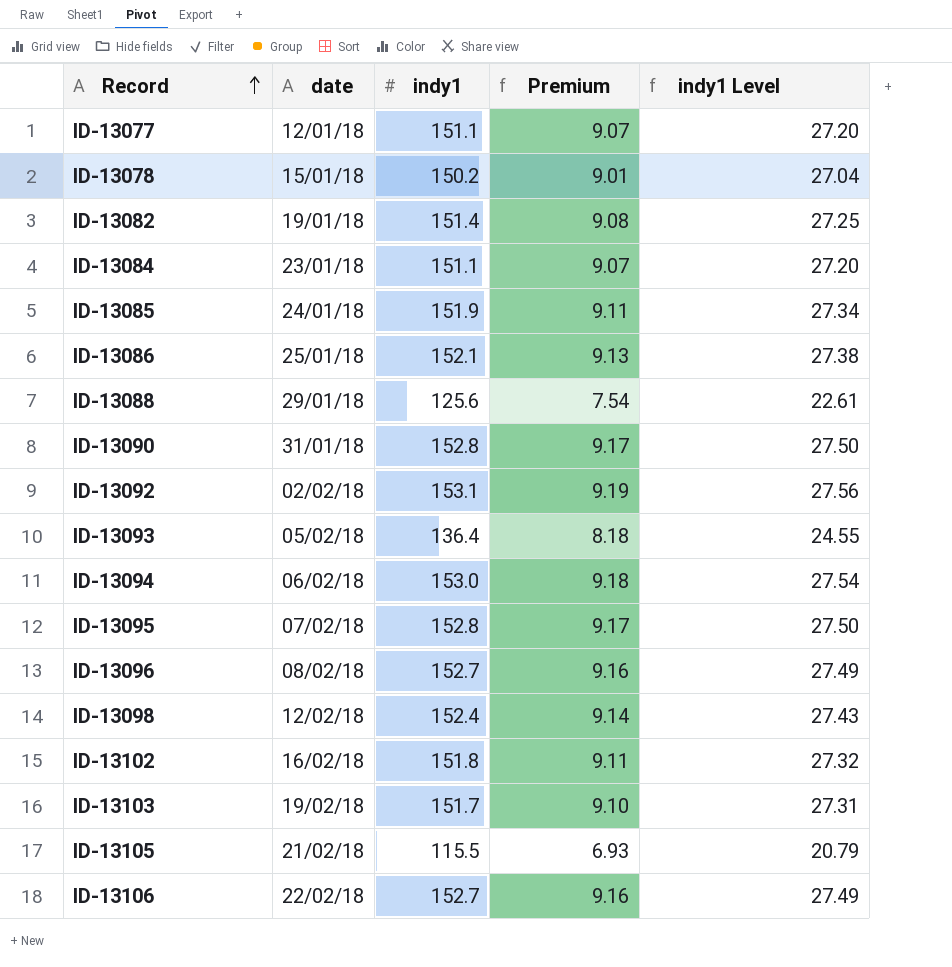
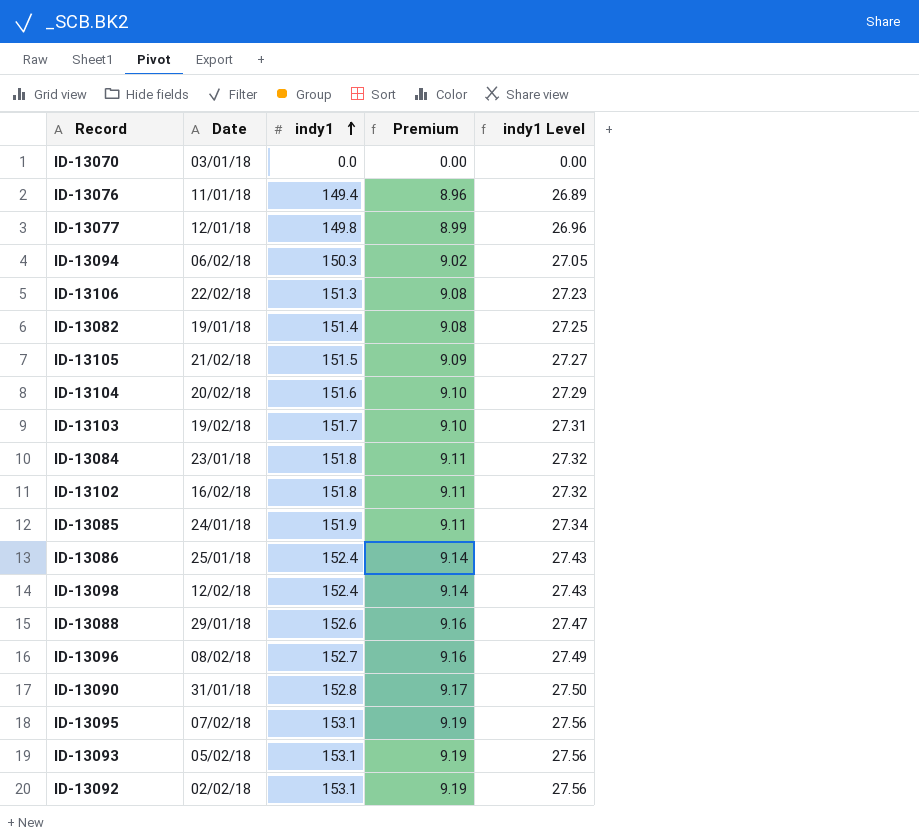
row order: Record ascending -> indy1 ascending
column name: date -> Date
row ID-13078: 15/01/18 | 150.2 | 9.01 | 27.04 -> none
row ID-13070: none -> 03/01/18 | 0.0 | 0.00 | 0.00
row ID-13076: none -> 11/01/18 | 149.4 | 8.96 | 26.89
ID-13077 | indy1: 151.1 -> 149.8
ID-13077 | Premium: 9.07 -> 8.99
ID-13077 | indy1 Level: 27.20 -> 26.96
ID-13094 | indy1: 153.0 -> 150.3
ID-13094 | Premium: 9.18 -> 9.02
ID-13094 | indy1 Level: 27.54 -> 27.05
ID-13106 | indy1: 152.7 -> 151.3
ID-13106 | Premium: 9.16 -> 9.08
ID-13106 | indy1 Level: 27.49 -> 27.23
ID-13105 | indy1: 115.5 -> 151.5
ID-13105 | Premium: 6.93 -> 9.09
ID-13105 | indy1 Level: 20.79 -> 27.27
row ID-13104: none -> 20/02/18 | 151.6 | 9.10 | 27.29
ID-13084 | indy1: 151.1 -> 151.8
ID-13084 | Premium: 9.07 -> 9.11
ID-13084 | indy1 Level: 27.20 -> 27.32
ID-13086 | indy1: 152.1 -> 152.4
ID-13086 | Premium: 9.13 -> 9.14
ID-13086 | indy1 Level: 27.38 -> 27.43
ID-13088 | indy1: 125.6 -> 152.6
ID-13088 | Premium: 7.54 -> 9.16
ID-13088 | indy1 Level: 22.61 -> 27.47
ID-13095 | indy1: 152.8 -> 153.1
ID-13095 | Premium: 9.17 -> 9.19
ID-13095 | indy1 Level: 27.50 -> 27.56
ID-13093 | indy1: 136.4 -> 153.1
ID-13093 | Premium: 8.18 -> 9.19
ID-13093 | indy1 Level: 24.55 -> 27.56

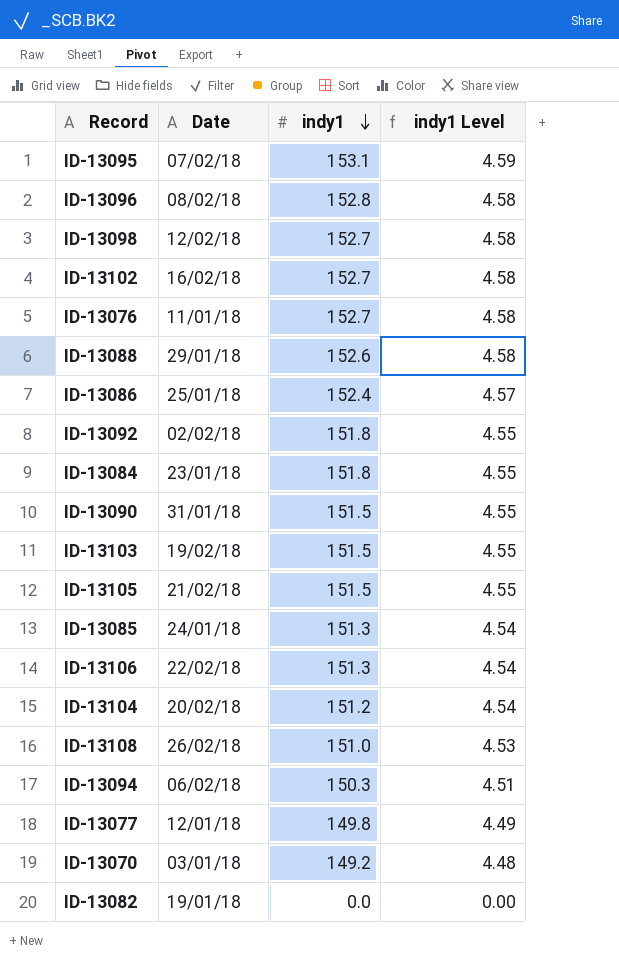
row order: indy1 ascending -> indy1 descending
column Premium | formula: [indy1] * 0.06 -> none
column indy1 Level | formula: [indy1] * 0.18 -> [indy1] * 0.03
row ID-13093: 05/02/18 | 153.1 | 9.19 | 27.56 -> none
ID-13096 | indy1: 152.7 -> 152.8
ID-13098 | indy1: 152.4 -> 152.7
ID-13102 | indy1: 151.8 -> 152.7
ID-13076 | indy1: 149.4 -> 152.7
ID-13092 | indy1: 153.1 -> 151.8
ID-13090 | indy1: 152.8 -> 151.5
ID-13103 | indy1: 151.7 -> 151.5
ID-13085 | indy1: 151.9 -> 151.3
ID-13104 | indy1: 151.6 -> 151.2
row ID-13108: none -> 26/02/18 | 151.0 | 4.53
ID-13070 | indy1: 0.0 -> 149.2
ID-13082 | indy1: 151.4 -> 0.0

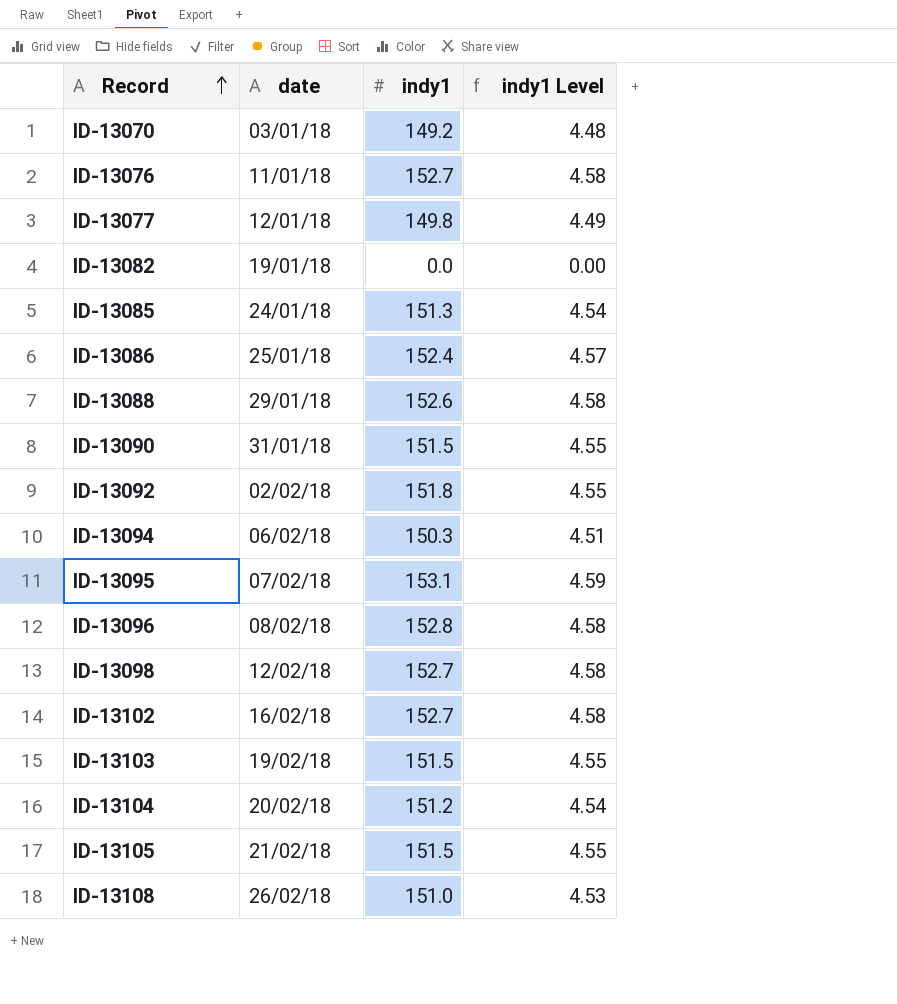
row order: indy1 descending -> Record ascending
column name: Date -> date
row ID-13084: 23/01/18 | 151.8 | 4.55 -> none
row ID-13106: 22/02/18 | 151.3 | 4.54 -> none

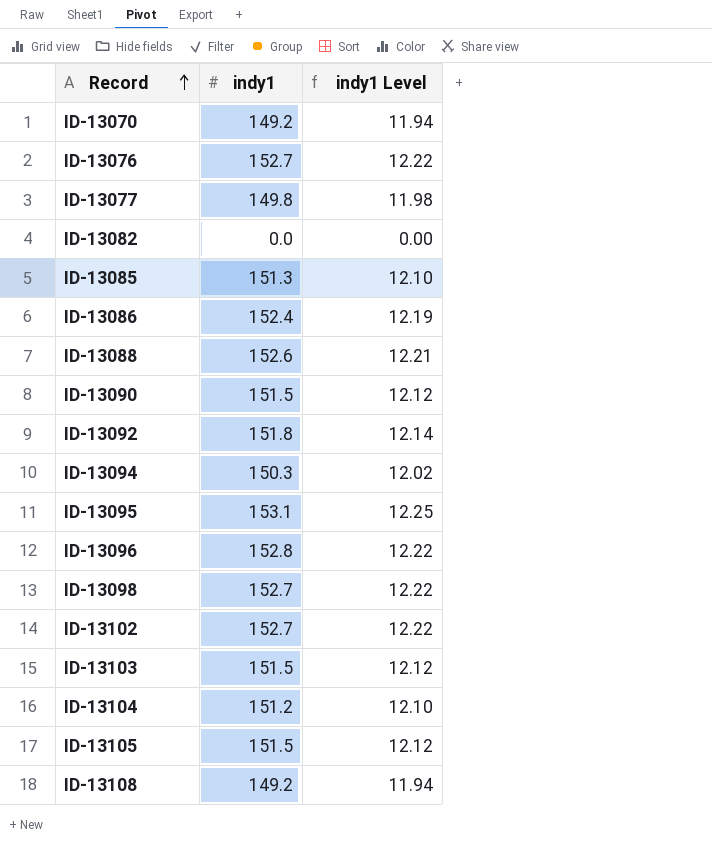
column date | position: 2 -> none
column indy1 Level | formula: [indy1] * 0.03 -> [indy1] * 0.08
ID-13108 | indy1: 151.0 -> 149.2

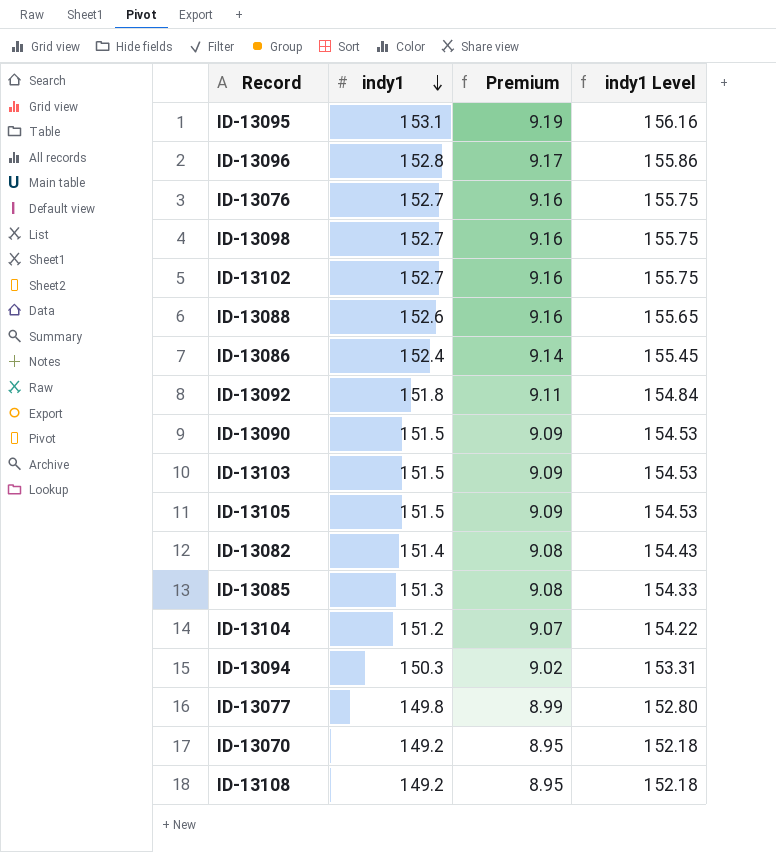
row order: Record ascending -> indy1 descending
column Premium | formula: none -> [indy1] * 0.06
column indy1 Level | formula: [indy1] * 0.08 -> [indy1] * 1.02
ID-13082 | indy1: 0.0 -> 151.4

